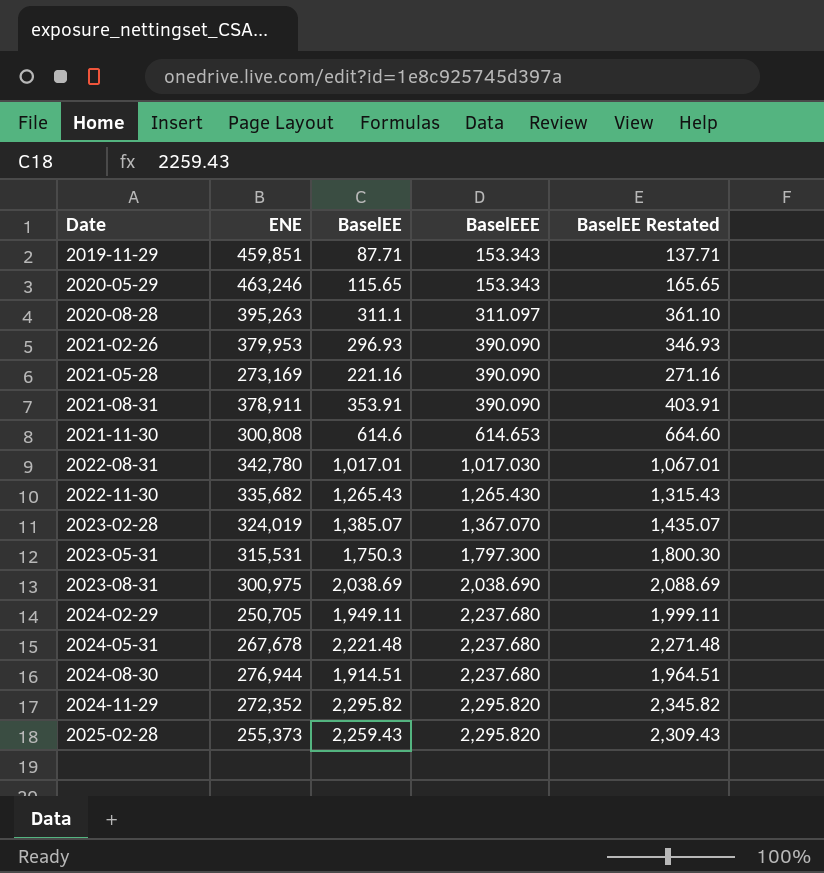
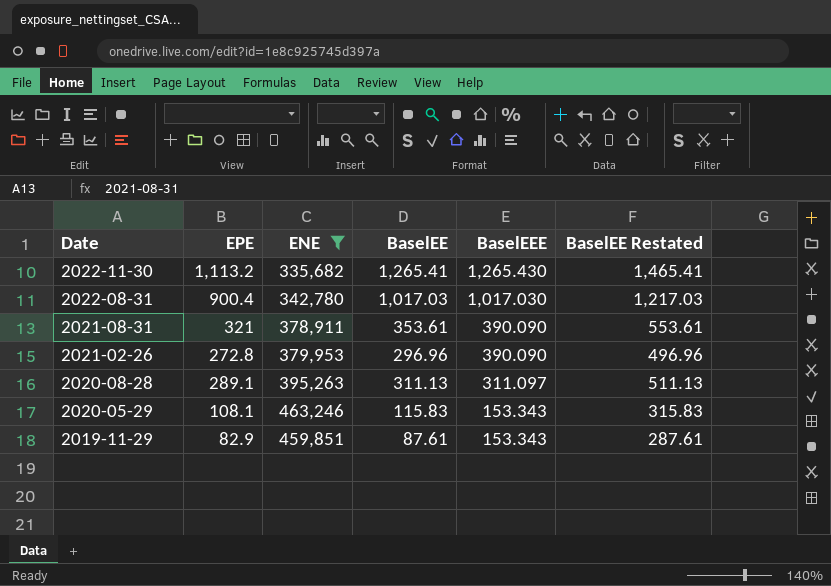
filter: none -> ENE >= 335,682
row order: Date ascending -> Date descending
column EPE | position: none -> 2
column BaselEE Restated | formula: [BaselEE] + 50 -> [BaselEE] + 200
2022-11-30 | BaselEE: 1,265.43 -> 1,265.41
2022-08-31 | BaselEE: 1,017.01 -> 1,017.03
2021-08-31 | BaselEE: 353.91 -> 353.61
2021-02-26 | BaselEE: 296.93 -> 296.96
2020-08-28 | BaselEE: 311.1 -> 311.13
2020-05-29 | BaselEE: 115.65 -> 115.83
2019-11-29 | BaselEE: 87.71 -> 87.61

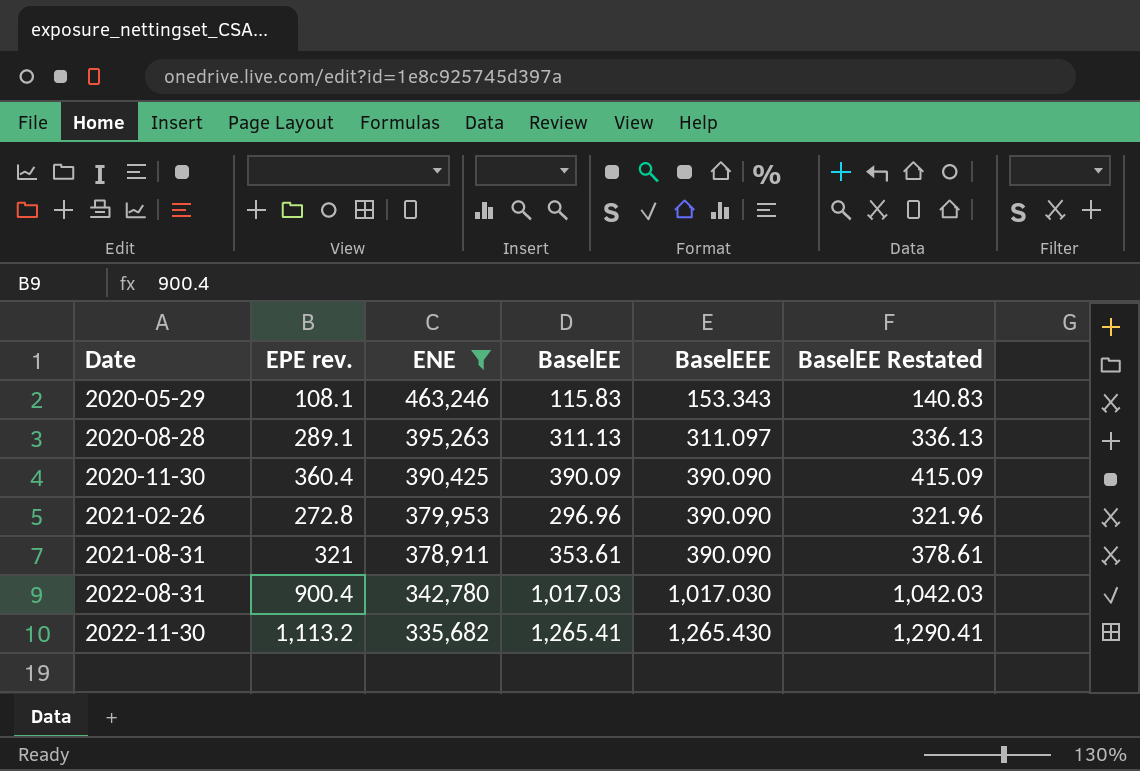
row order: Date descending -> Date ascending
column name: EPE -> EPE rev.
column BaselEE Restated | formula: [BaselEE] + 200 -> [BaselEE] + 25
row 2019-11-29: 82.9 | 459,851 | 87.61 | 153.343 | 287.61 -> none
row 2020-11-30: none -> 360.4 | 390,425 | 390.09 | 390.090 | 415.09

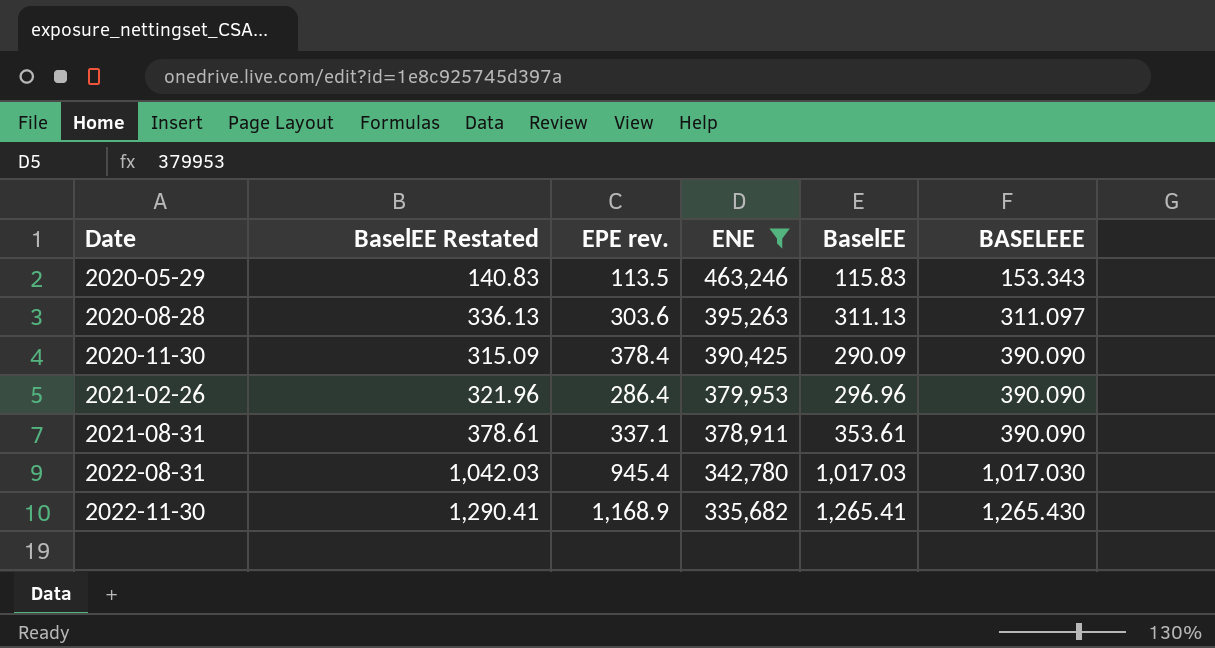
column BaselEE Restated | position: 6 -> 2
column name: BaselEEE -> BASELEEE
2020-05-29 | EPE rev.: 108.1 -> 113.5
2020-08-28 | EPE rev.: 289.1 -> 303.6
2020-11-30 | BaselEE Restated: 415.09 -> 315.09
2020-11-30 | EPE rev.: 360.4 -> 378.4
2020-11-30 | BaselEE: 390.09 -> 290.09
2021-02-26 | EPE rev.: 272.8 -> 286.4
2021-08-31 | EPE rev.: 321 -> 337.1
2022-08-31 | EPE rev.: 900.4 -> 945.4
2022-11-30 | EPE rev.: 1,113.2 -> 1,168.9

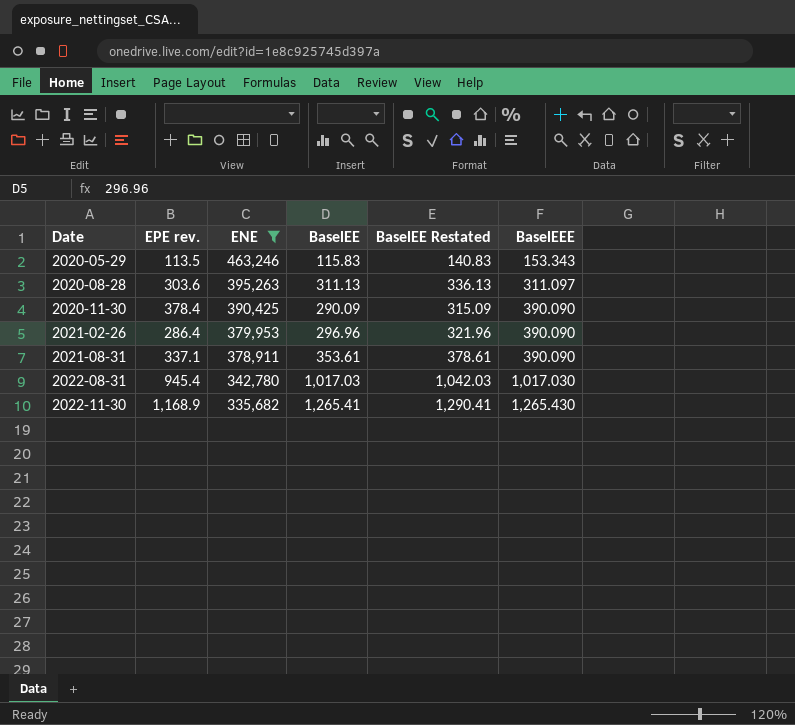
column BaselEE Restated | position: 2 -> 5
column name: BASELEEE -> BaselEEE

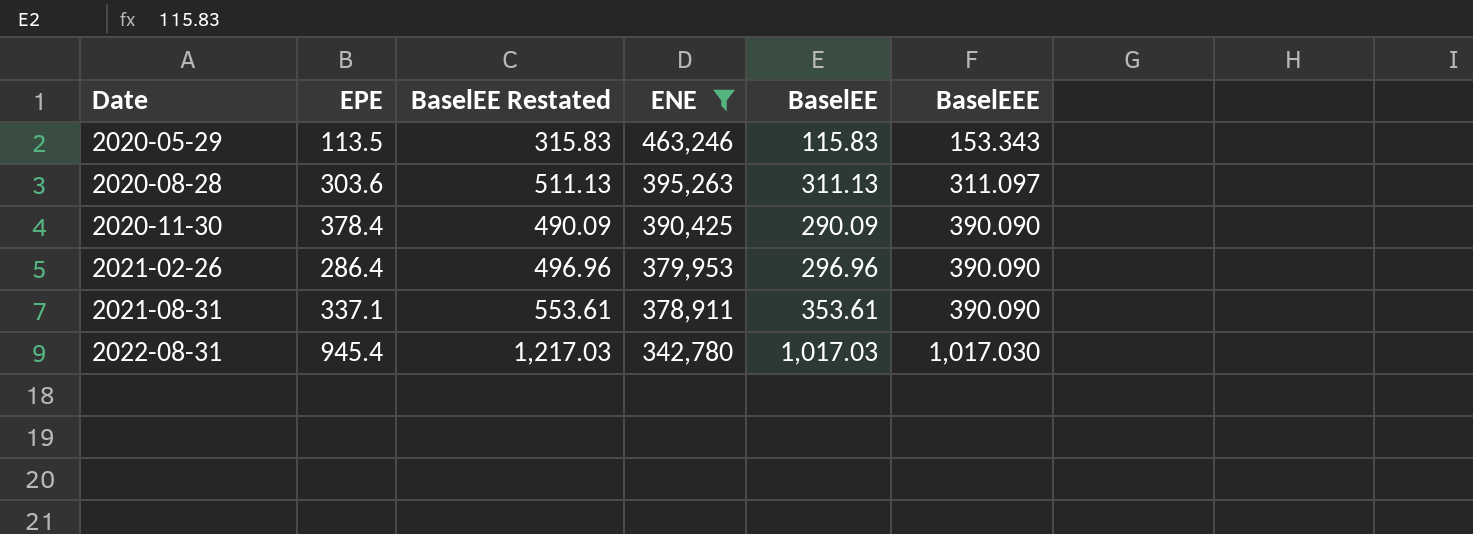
column name: EPE rev. -> EPE
column BaselEE Restated | formula: [BaselEE] + 25 -> [BaselEE] + 200
column BaselEE Restated | position: 5 -> 3
row 2022-11-30: 1,168.9 | 335,682 | 1,265.41 | 1,290.41 | 1,265.430 -> none

